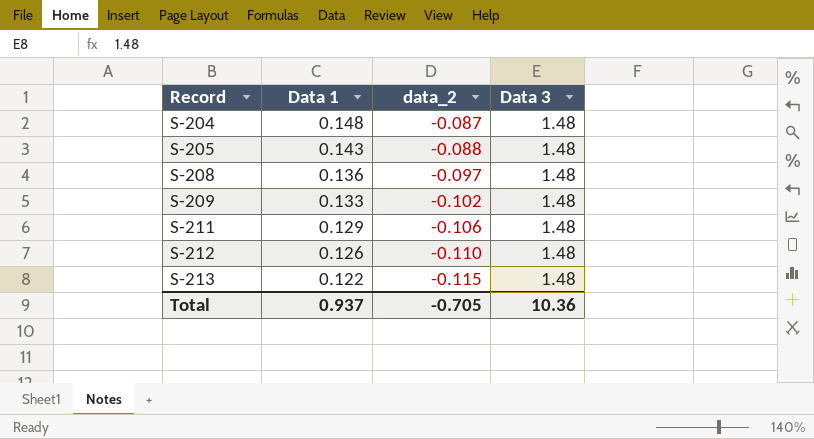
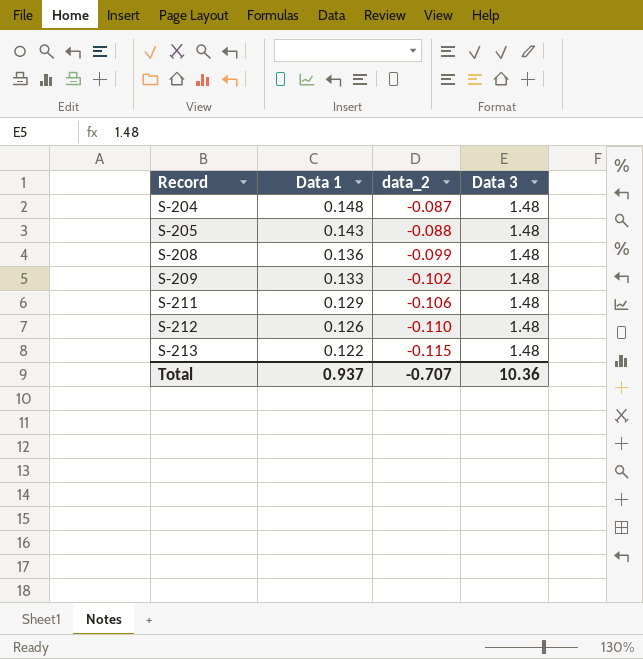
S-208 | data_2: -0.097 -> -0.099
Total | data_2: -0.705 -> -0.707

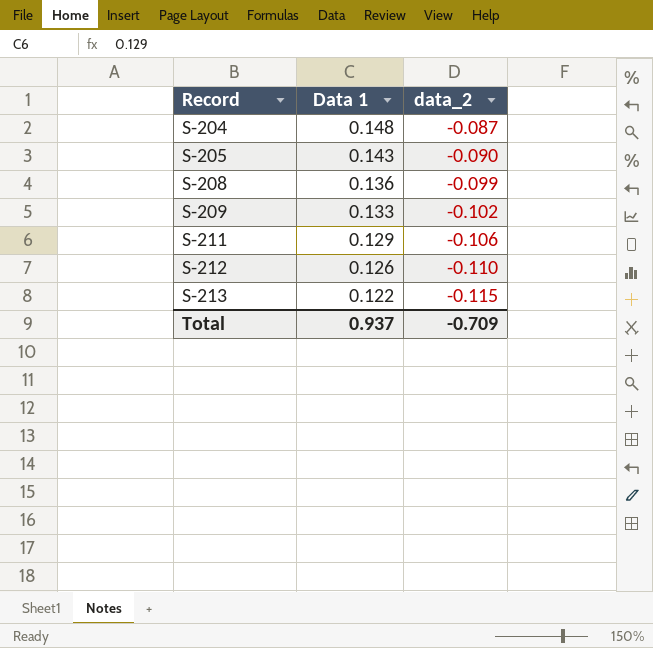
column Data 3 | position: 4 -> none
S-205 | data_2: -0.088 -> -0.090
Total | data_2: -0.707 -> -0.709

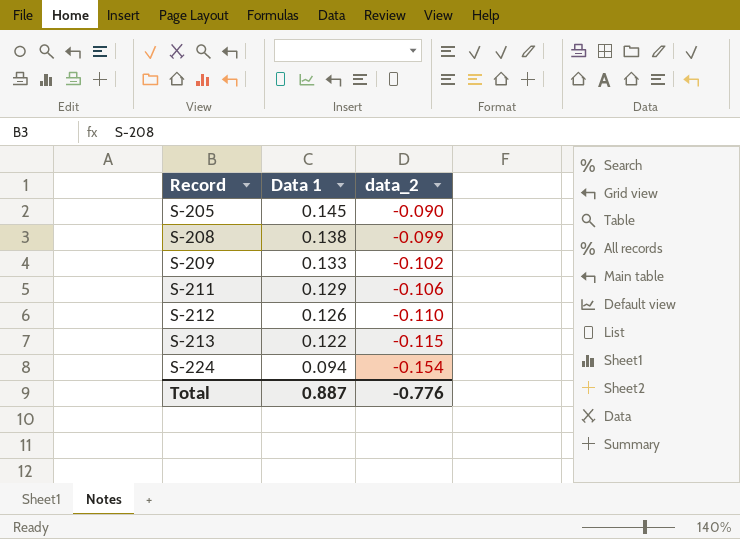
row S-204: 0.148 | -0.087 -> none
S-205 | Data 1: 0.143 -> 0.145
S-208 | Data 1: 0.136 -> 0.138
row S-224: none -> 0.094 | -0.154
Total | Data 1: 0.937 -> 0.887
Total | data_2: -0.709 -> -0.776

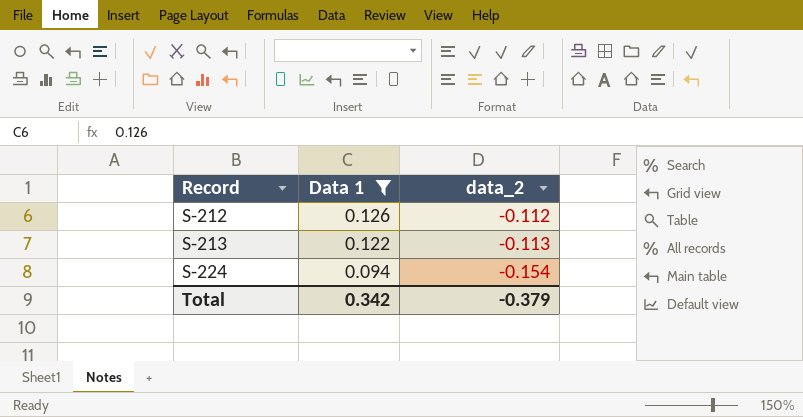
filter: none -> Data 1 <= 0.126
S-212 | data_2: -0.110 -> -0.112
S-213 | data_2: -0.115 -> -0.113
Total | Data 1: 0.887 -> 0.342
Total | data_2: -0.776 -> -0.379

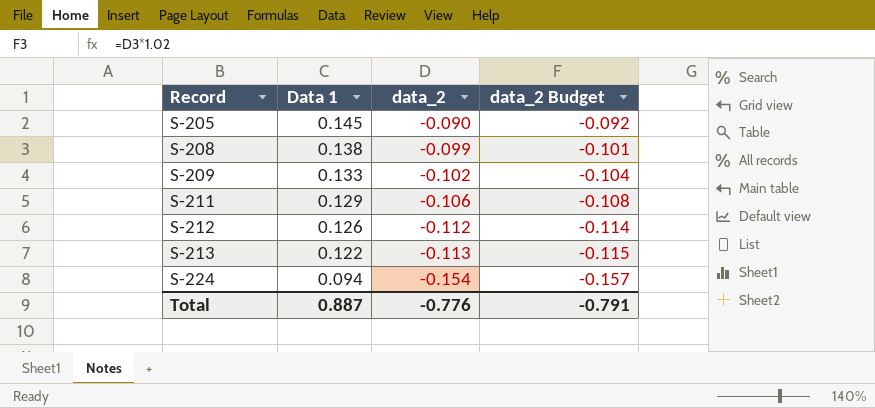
filter: Data 1 <= 0.126 -> none
column data_2 Budget | formula: none -> [data_2] * 1.02
Total | Data 1: 0.342 -> 0.887
Total | data_2: -0.379 -> -0.776

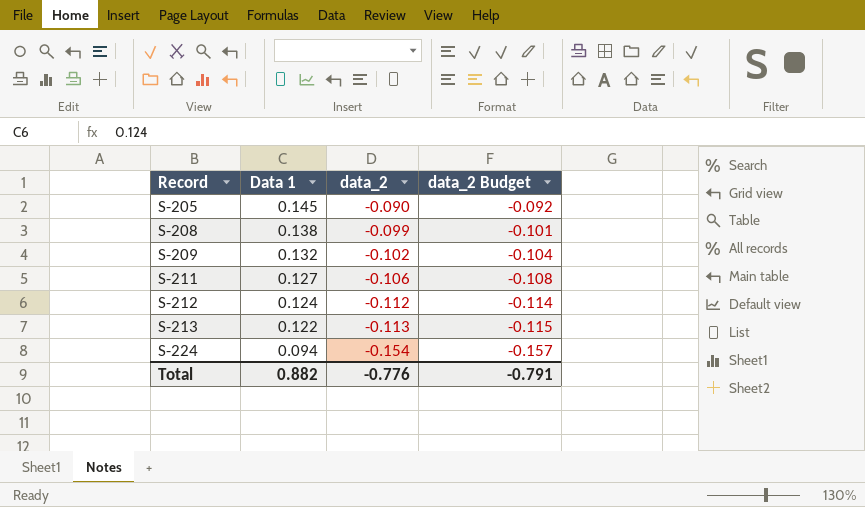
S-209 | Data 1: 0.133 -> 0.132
S-211 | Data 1: 0.129 -> 0.127
S-212 | Data 1: 0.126 -> 0.124
Total | Data 1: 0.887 -> 0.882

